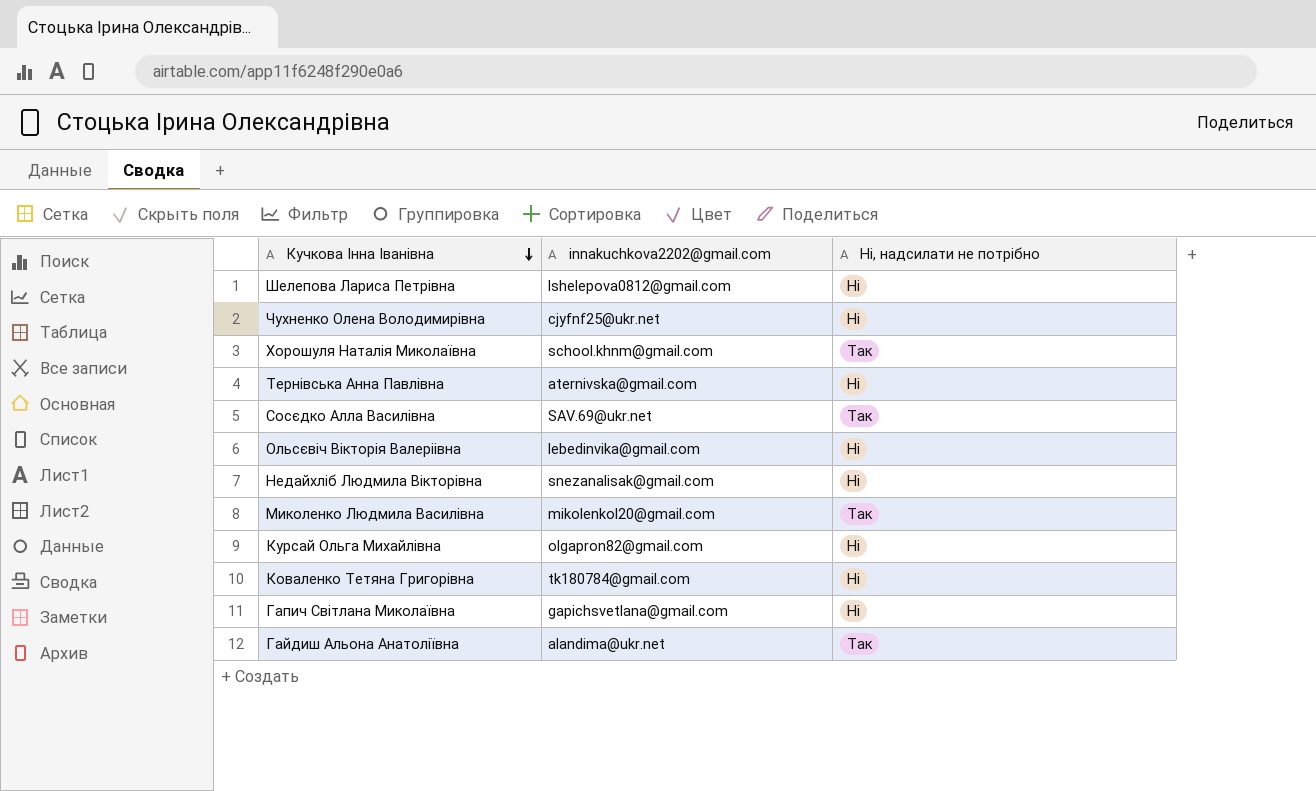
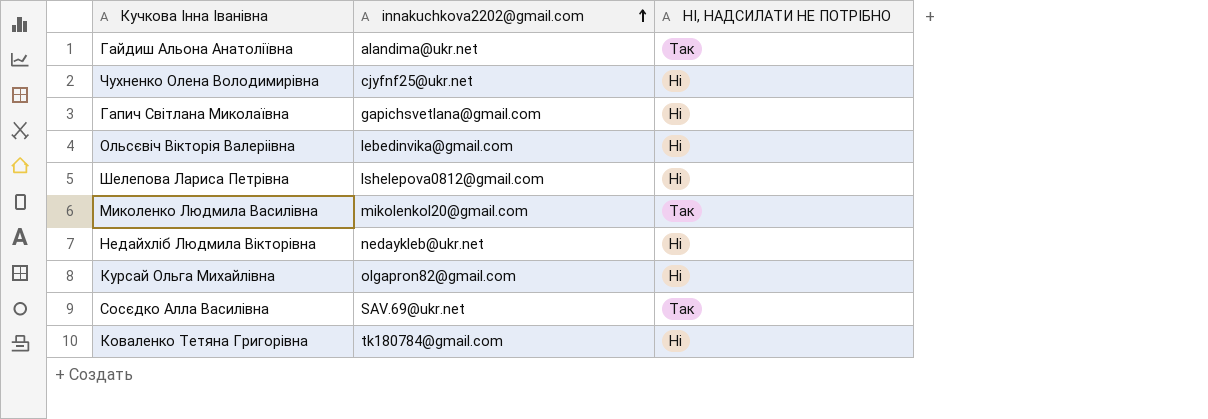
row order: Кучкова Інна Іванівна descending -> innakuchkova2202@gmail.com ascending
column name: Ні, надсилати не потрібно -> НІ, НАДСИЛАТИ НЕ ПОТРІБНО
row Хорошуля Наталія Миколаївна: school.khnm@gmail.com | Так -> none
row Тернівська Анна Павлівна: aternivska@gmail.com | Ні -> none
Недайхліб Людмила Вікторівна | innakuchkova2202@gmail.com: snezanalisak@gmail.com -> nedaykleb@ukr.net

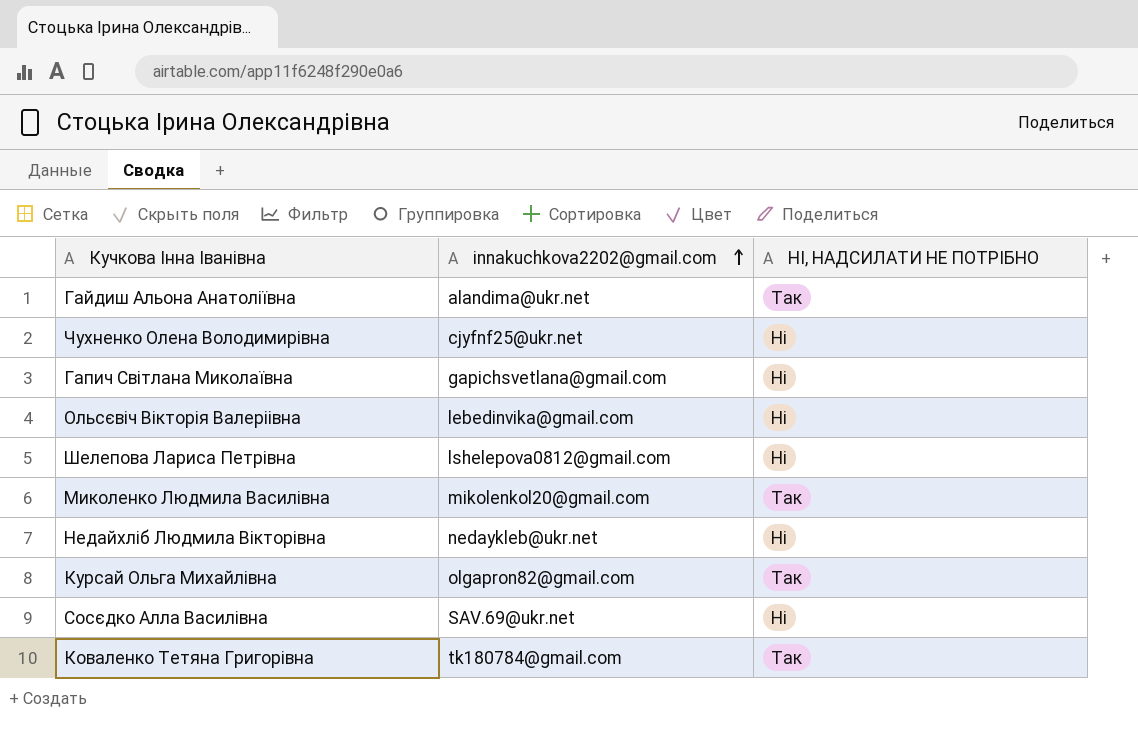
Курсай Ольга Михайлівна | НІ, НАДСИЛАТИ НЕ ПОТРІБНО: Ні -> Так
Сосєдко Алла Василівна | НІ, НАДСИЛАТИ НЕ ПОТРІБНО: Так -> Ні
Коваленко Тетяна Григорівна | НІ, НАДСИЛАТИ НЕ ПОТРІБНО: Ні -> Так

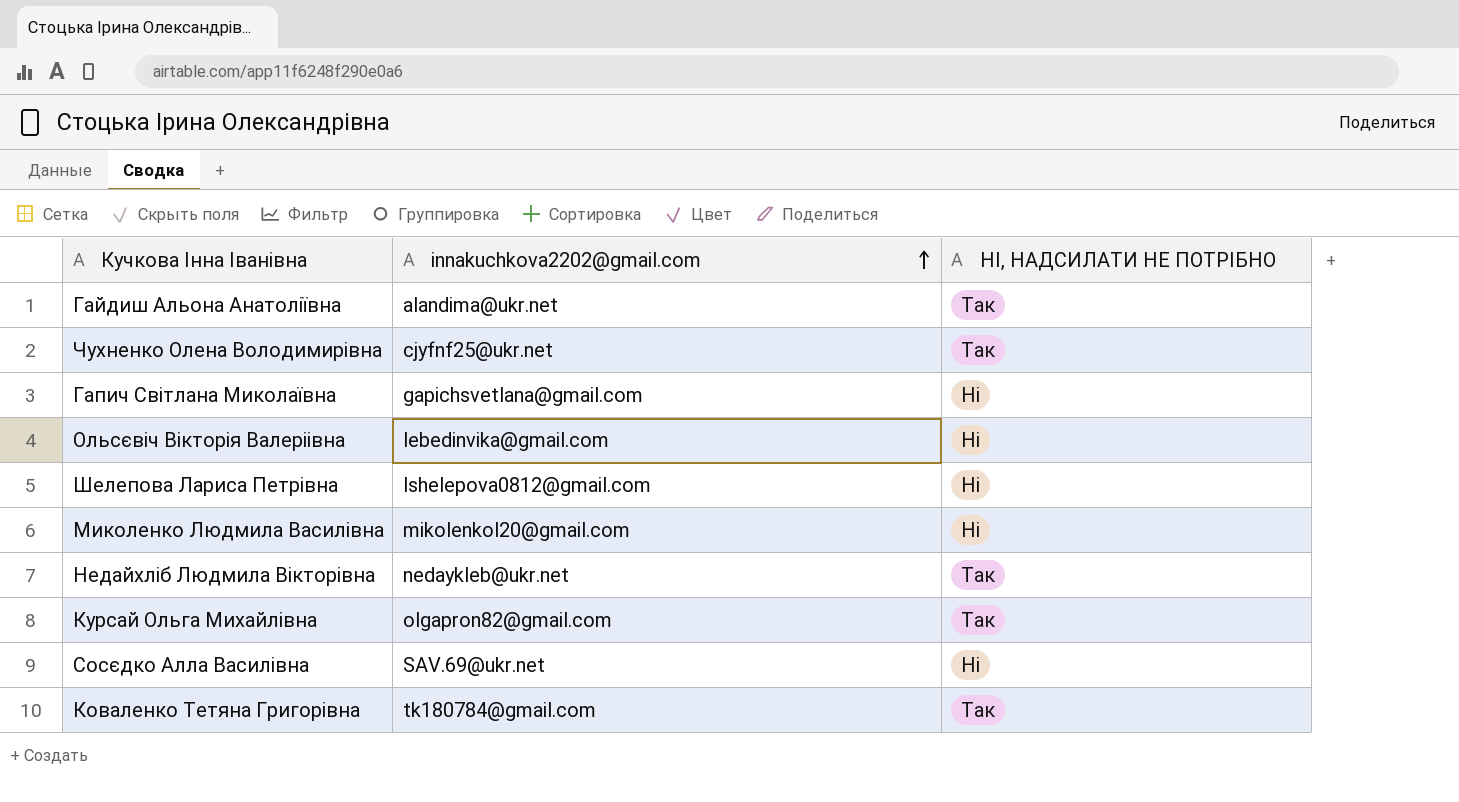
Чухненко Олена Володимирівна | НІ, НАДСИЛАТИ НЕ ПОТРІБНО: Ні -> Так
Миколенко Людмила Василівна | НІ, НАДСИЛАТИ НЕ ПОТРІБНО: Так -> Ні
Недайхліб Людмила Вікторівна | НІ, НАДСИЛАТИ НЕ ПОТРІБНО: Ні -> Так

